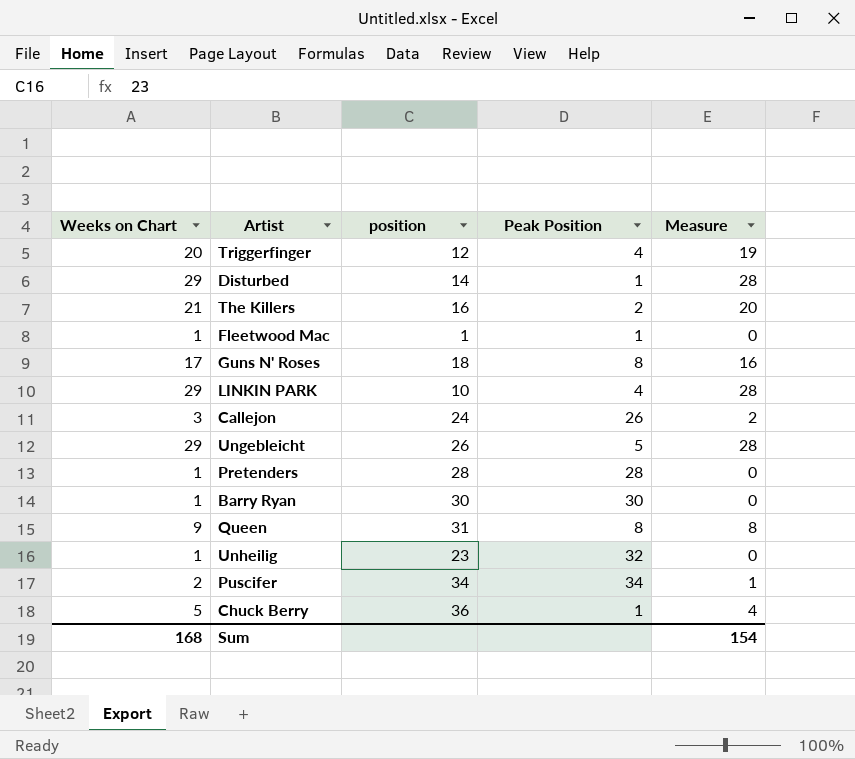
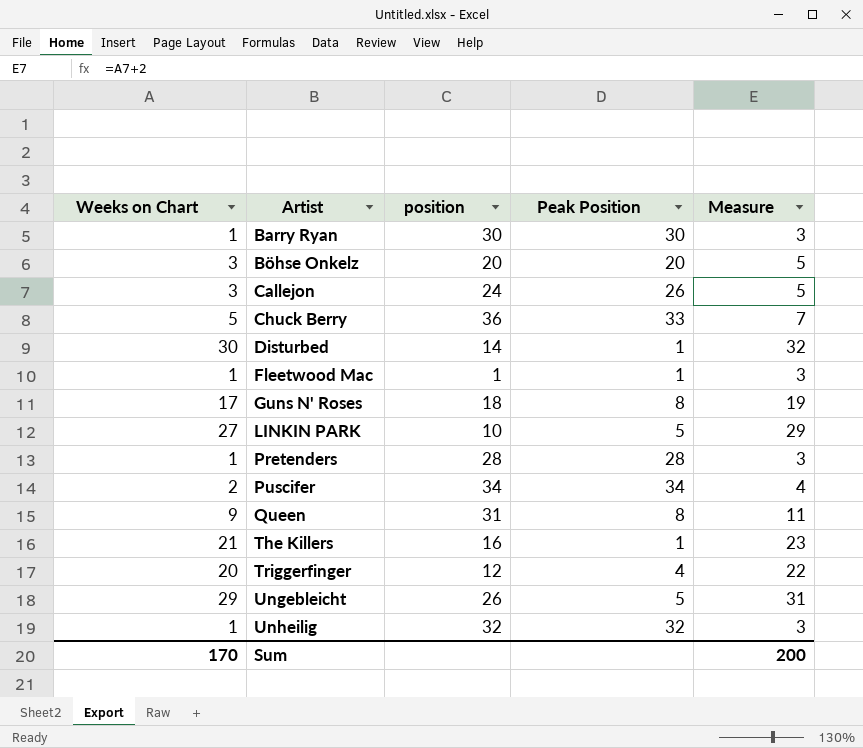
row order: none -> Artist ascending
column Measure | formula: [Weeks on Chart] - 1 -> [Weeks on Chart] + 2
row Böhse Onkelz: none -> 3 | 20 | 20 | 5
Chuck Berry | Peak Position: 1 -> 33
Disturbed | Weeks on Chart: 29 -> 30
LINKIN PARK | Weeks on Chart: 29 -> 27
LINKIN PARK | Peak Position: 4 -> 5
The Killers | Peak Position: 2 -> 1
Unheilig | position: 23 -> 32
Sum | Weeks on Chart: 168 -> 170
Sum | Measure: 154 -> 200

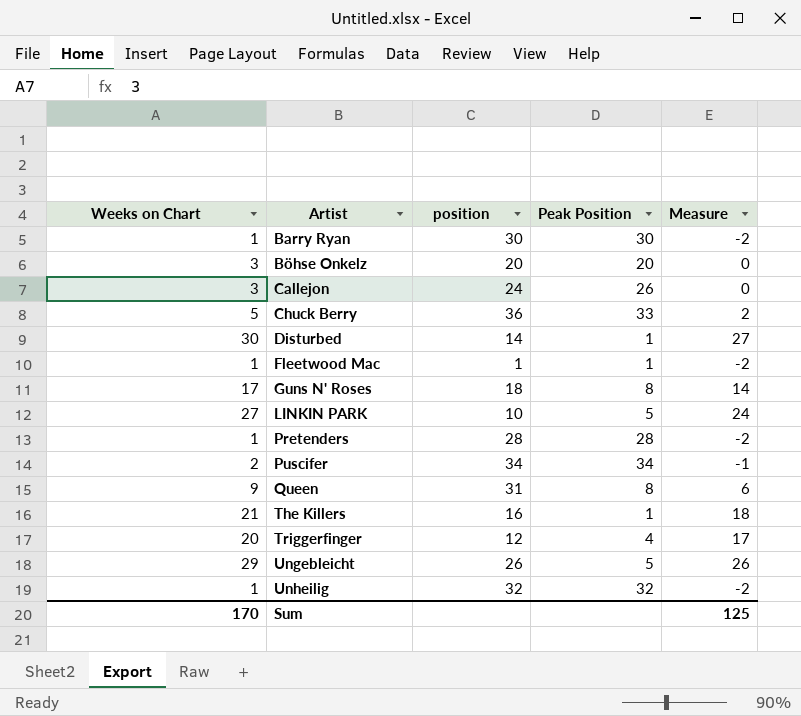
column Measure | formula: [Weeks on Chart] + 2 -> [Weeks on Chart] - 3
Sum | Measure: 200 -> 125

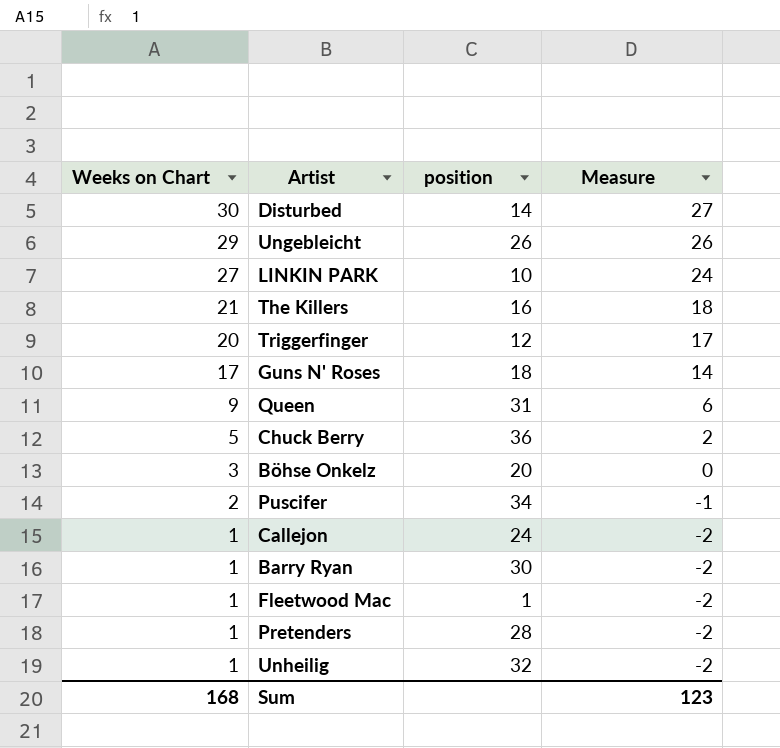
row order: Artist ascending -> Weeks on Chart descending
column Peak Position | position: 4 -> none
Callejon | Weeks on Chart: 3 -> 1
Callejon | Measure: 0 -> -2
Sum | Weeks on Chart: 170 -> 168
Sum | Measure: 125 -> 123

